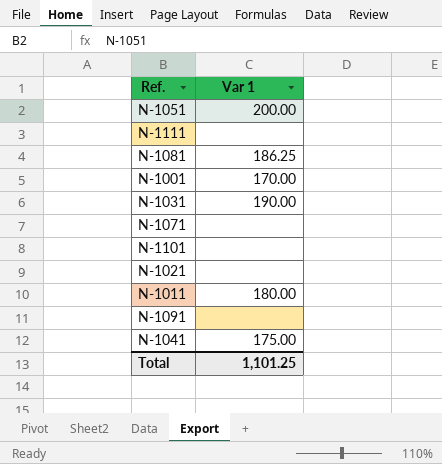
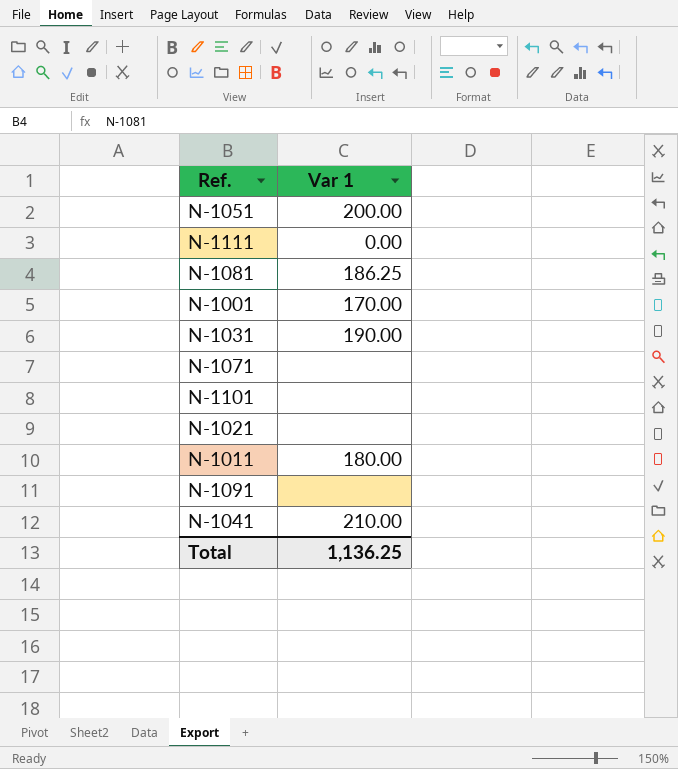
N-1111 | Var 1: none -> 0.00
N-1041 | Var 1: 175.00 -> 210.00
Total | Var 1: 1,101.25 -> 1,136.25

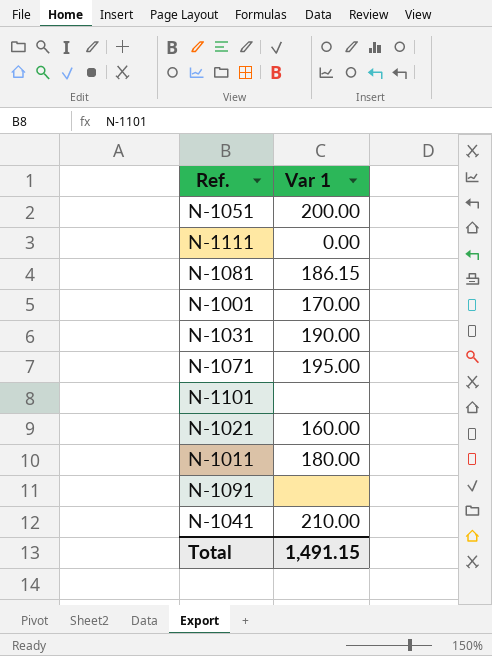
N-1081 | Var 1: 186.25 -> 186.15
N-1071 | Var 1: none -> 195.00
N-1021 | Var 1: none -> 160.00
Total | Var 1: 1,136.25 -> 1,491.15

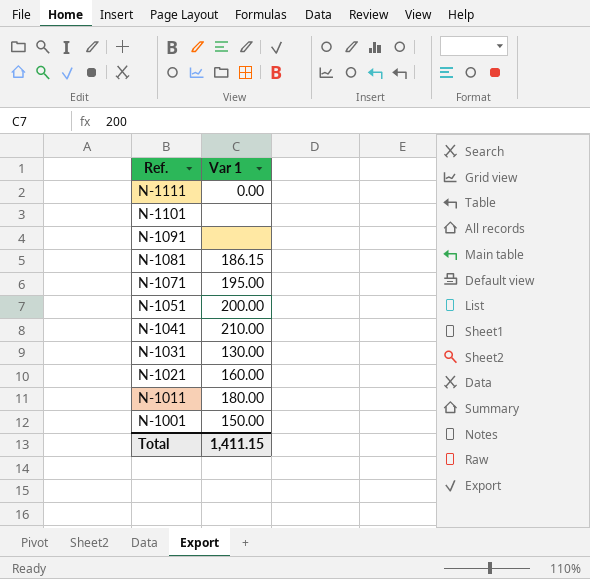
row order: none -> Ref. descending
N-1031 | Var 1: 190.00 -> 130.00
N-1001 | Var 1: 170.00 -> 150.00
Total | Var 1: 1,491.15 -> 1,411.15

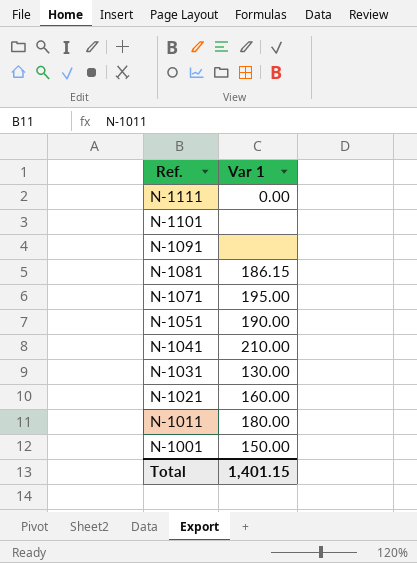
N-1051 | Var 1: 200.00 -> 190.00
Total | Var 1: 1,411.15 -> 1,401.15

